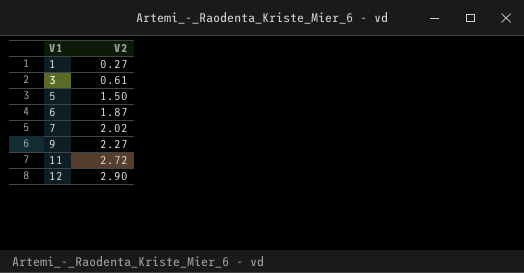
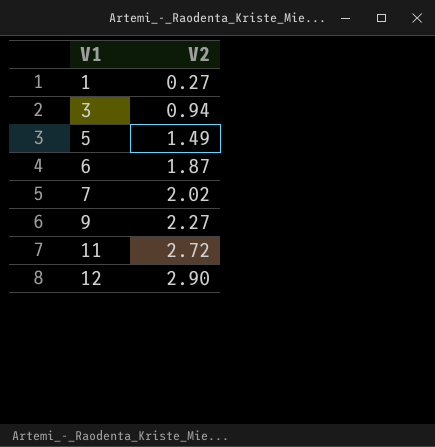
3 | V2: 0.61 -> 0.94
5 | V2: 1.50 -> 1.49

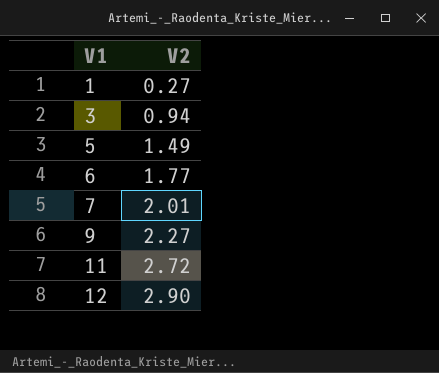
6 | V2: 1.87 -> 1.77
7 | V2: 2.02 -> 2.01

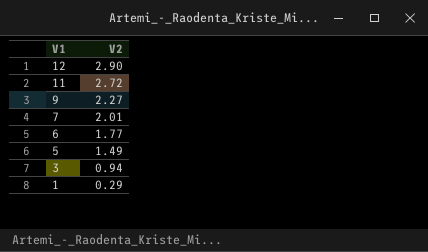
row order: V1 ascending -> V1 descending
1 | V2: 0.27 -> 0.29

